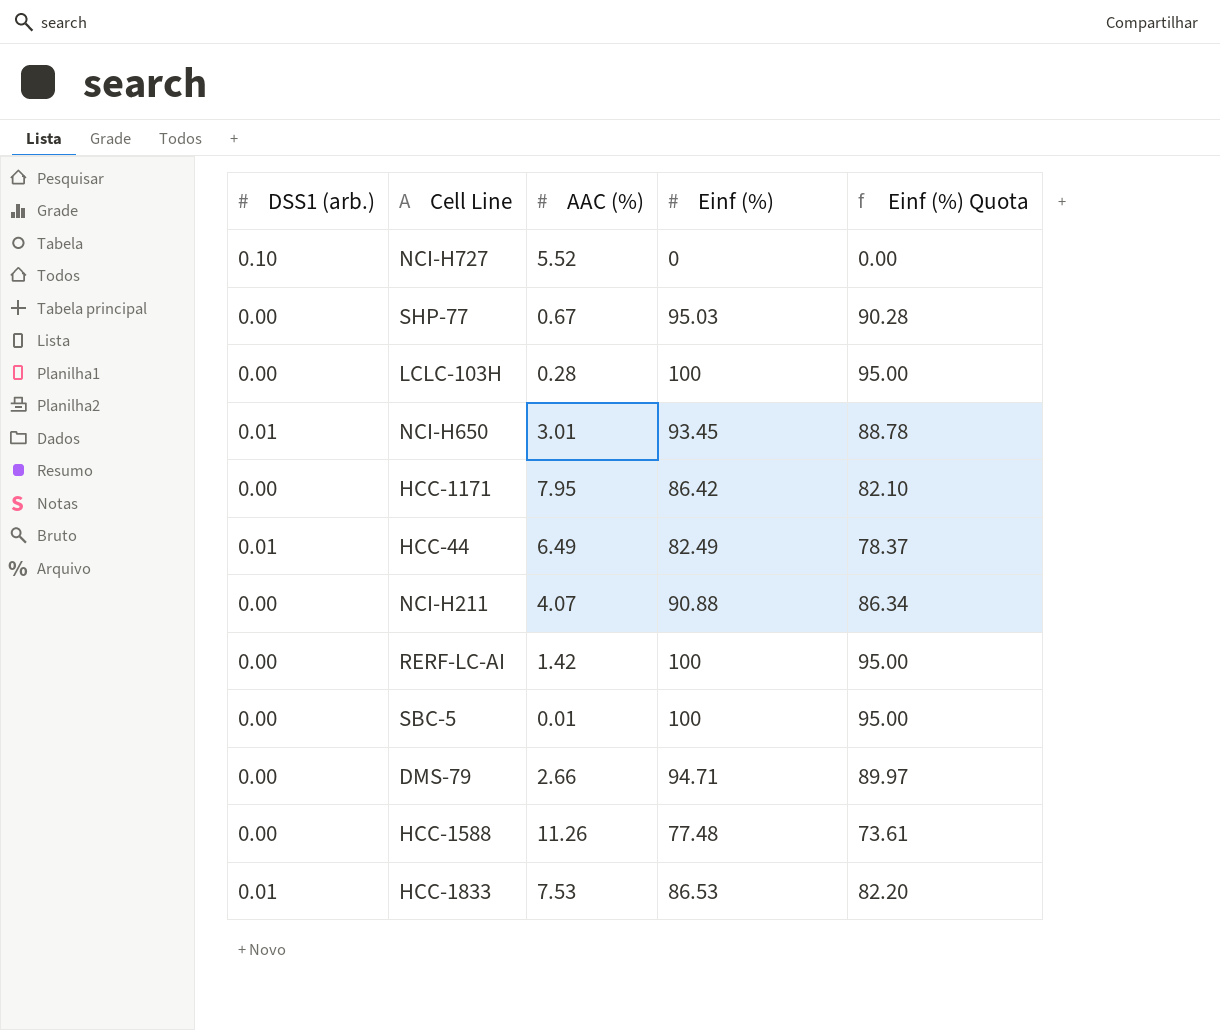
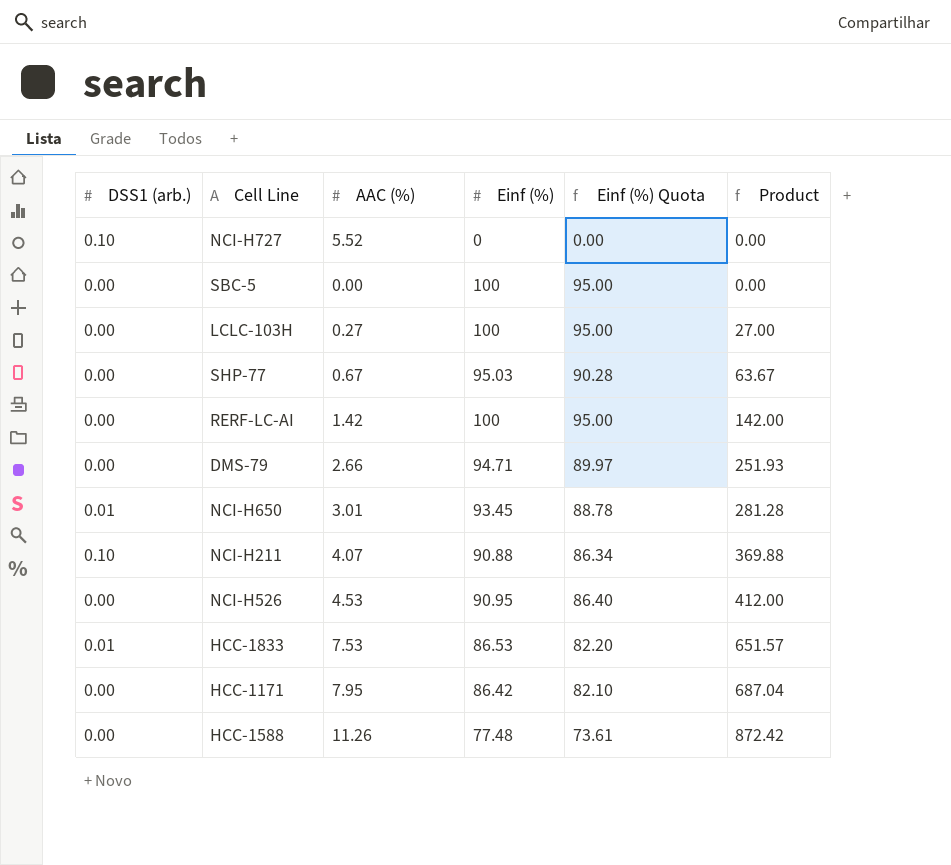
row order: none -> Product ascending
column Product | formula: none -> [AAC (%)] * [Einf (%)]
row HCC-44: 0.01 | 6.49 | 82.49 | 78.37 -> none
SBC-5 | AAC (%): 0.01 -> 0.00
LCLC-103H | AAC (%): 0.28 -> 0.27
NCI-H211 | DSS1 (arb.): 0.00 -> 0.10
row NCI-H526: none -> 0.00 | 4.53 | 90.95 | 86.40 | 412.00

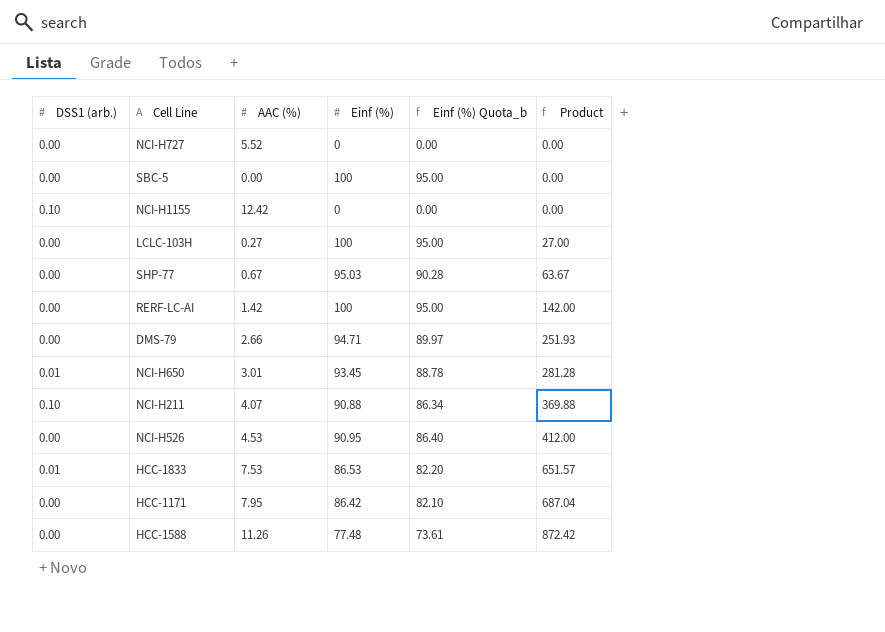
column name: Einf (%) Quota -> Einf (%) Quota_b
NCI-H727 | DSS1 (arb.): 0.10 -> 0.00
row NCI-H1155: none -> 0.10 | 12.42 | 0 | 0.00 | 0.00

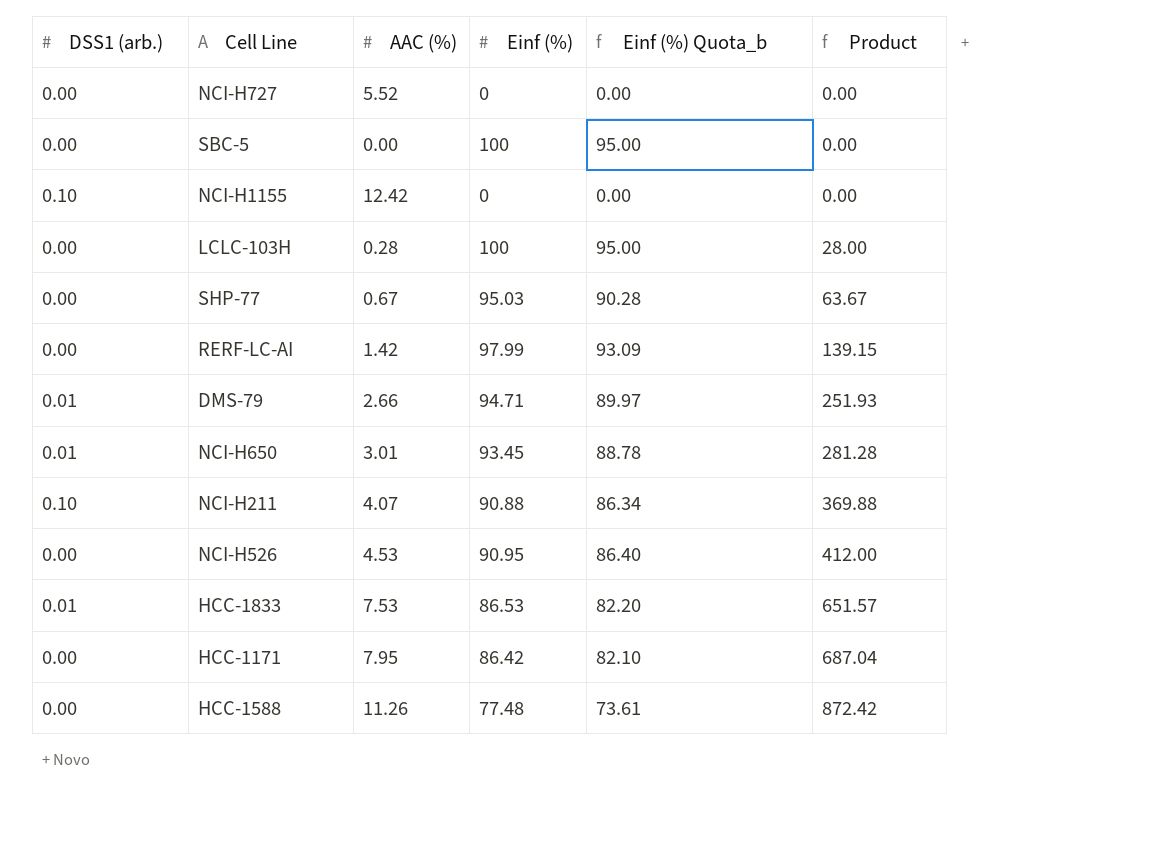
LCLC-103H | AAC (%): 0.27 -> 0.28
LCLC-103H | Product: 27.00 -> 28.00
RERF-LC-AI | Einf (%): 100 -> 97.99
RERF-LC-AI | Einf (%) Quota_b: 95.00 -> 93.09
RERF-LC-AI | Product: 142.00 -> 139.15
DMS-79 | DSS1 (arb.): 0.00 -> 0.01

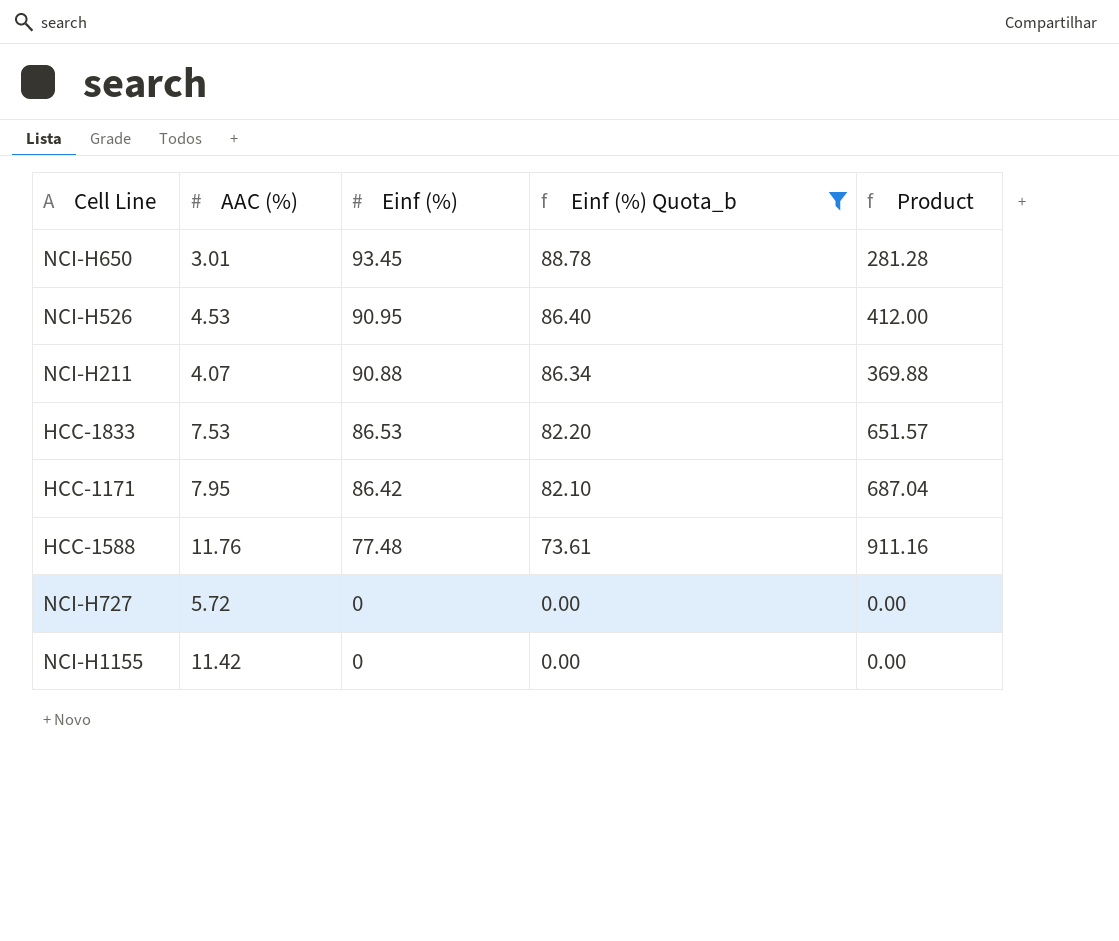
filter: none -> Einf (%) Quota_b <= 88.78
row order: Product ascending -> Einf (%) descending
column DSS1 (arb.) | position: 1 -> none
HCC-1588 | AAC (%): 11.26 -> 11.76
HCC-1588 | Product: 872.42 -> 911.16
NCI-H727 | AAC (%): 5.52 -> 5.72
NCI-H1155 | AAC (%): 12.42 -> 11.42

